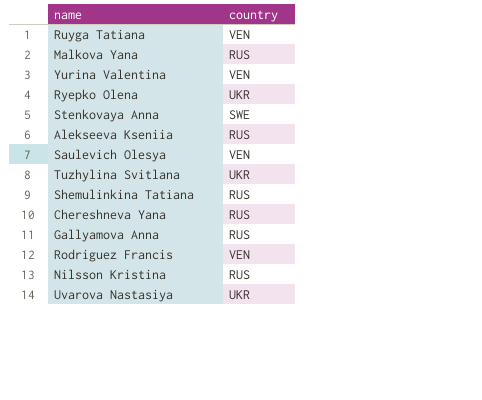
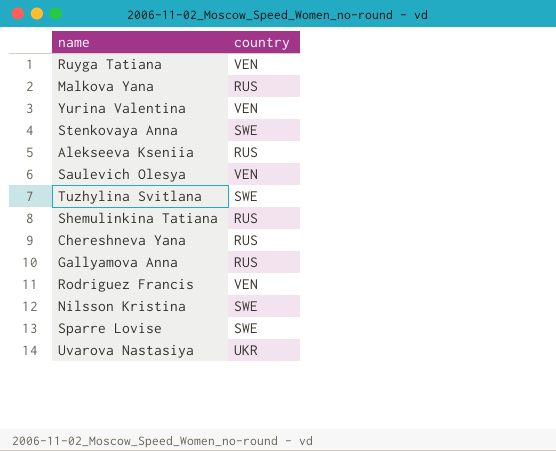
row Ryepko Olena: UKR -> none
Tuzhylina Svitlana | country: UKR -> SWE
Nilsson Kristina | country: RUS -> SWE
row Sparre Lovise: none -> SWE

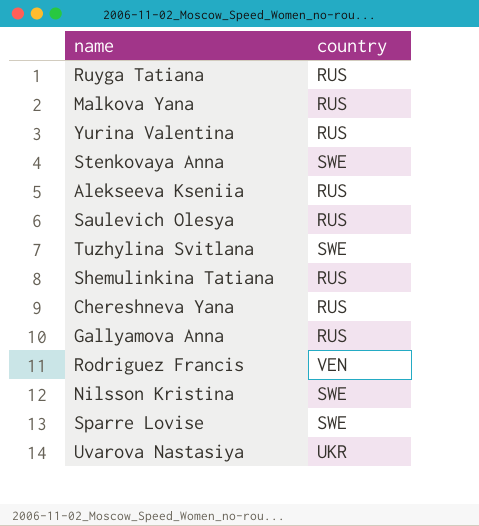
Ruyga Tatiana | country: VEN -> RUS
Yurina Valentina | country: VEN -> RUS
Saulevich Olesya | country: VEN -> RUS

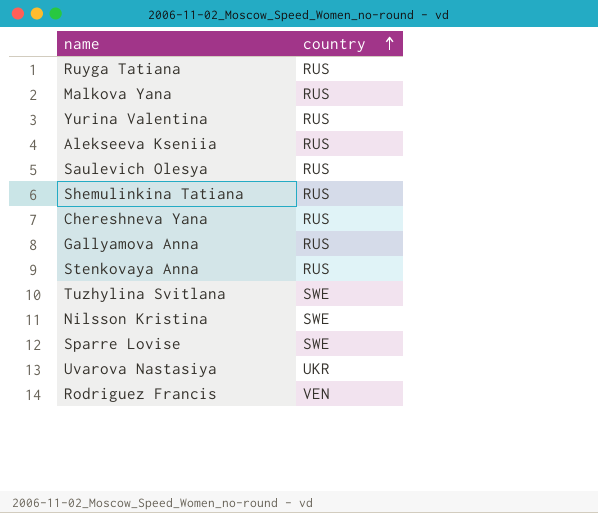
row order: none -> country ascending
Stenkovaya Anna | country: SWE -> RUS

